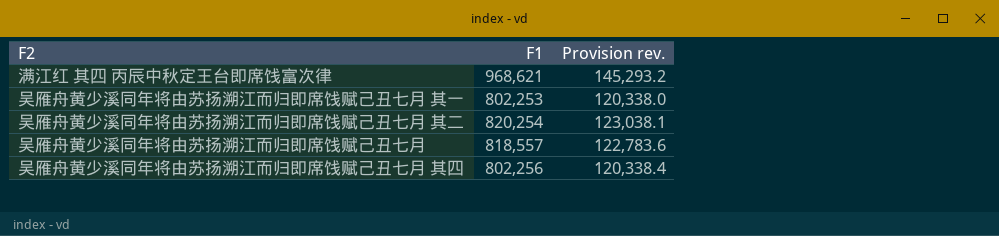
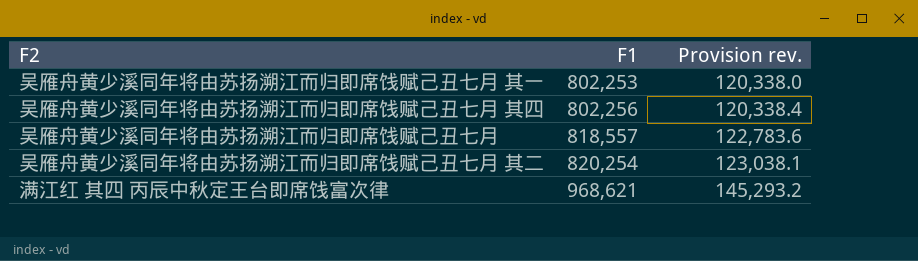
row order: none -> F1 ascending

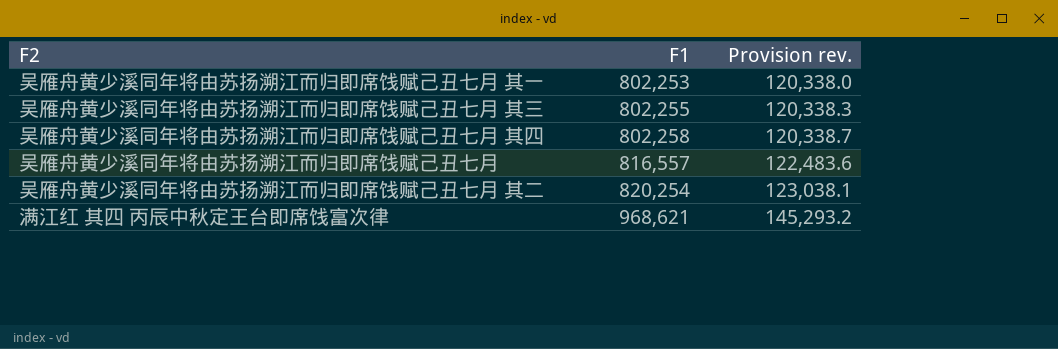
row 吴雁舟黄少溪同年将由苏扬溯江而归即席饯赋己丑七月 其三: none -> 802,255 | 120,338.3
吴雁舟黄少溪同年将由苏扬溯江而归即席饯赋己丑七月 其四 | F1: 802,256 -> 802,258
吴雁舟黄少溪同年将由苏扬溯江而归即席饯赋己丑七月 其四 | Provision rev.: 120,338.4 -> 120,338.7
吴雁舟黄少溪同年将由苏扬溯江而归即席饯赋己丑七月 | F1: 818,557 -> 816,557
吴雁舟黄少溪同年将由苏扬溯江而归即席饯赋己丑七月 | Provision rev.: 122,783.6 -> 122,483.6

